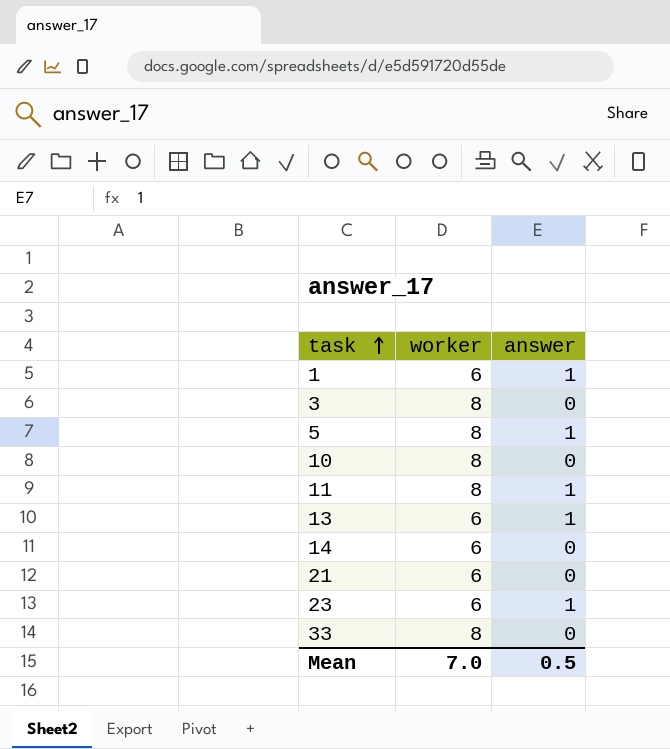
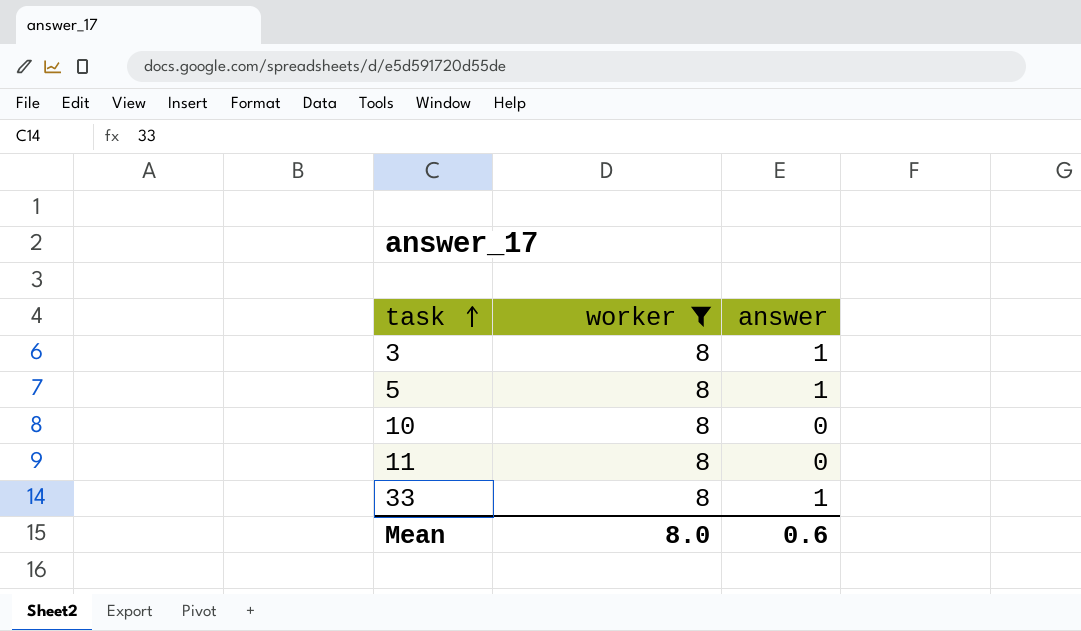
filter: none -> worker = 8
3 | answer: 0 -> 1
11 | answer: 1 -> 0
33 | answer: 0 -> 1
Mean | worker: 7.0 -> 8.0
Mean | answer: 0.5 -> 0.6

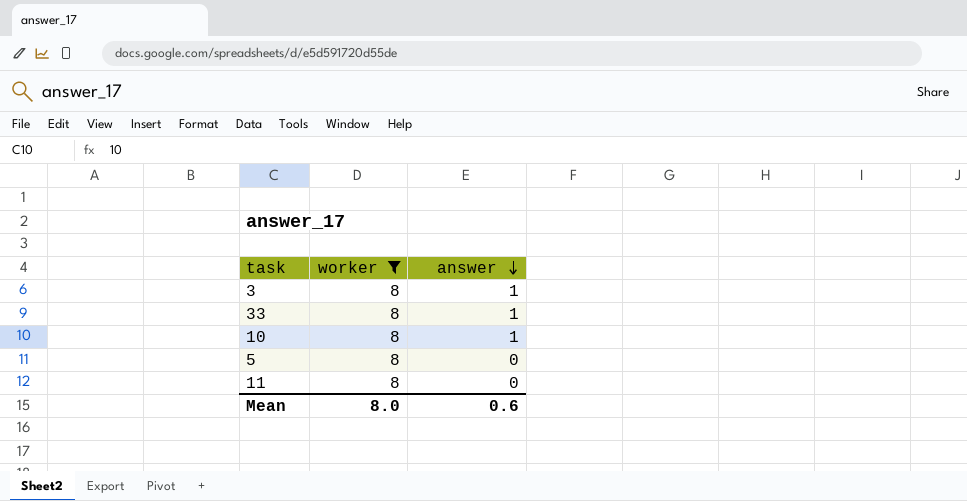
row order: task ascending -> answer descending
10 | answer: 0 -> 1
5 | answer: 1 -> 0

